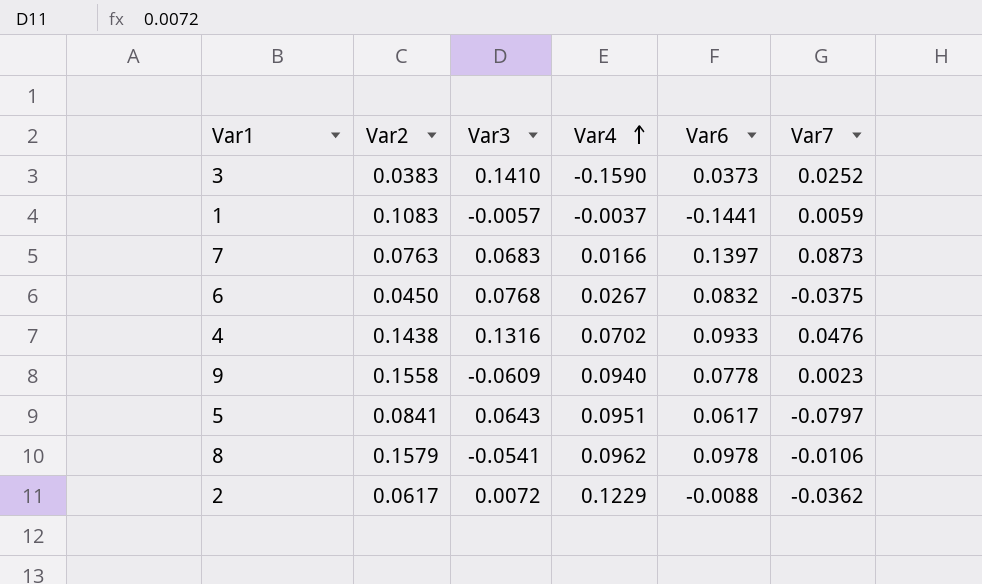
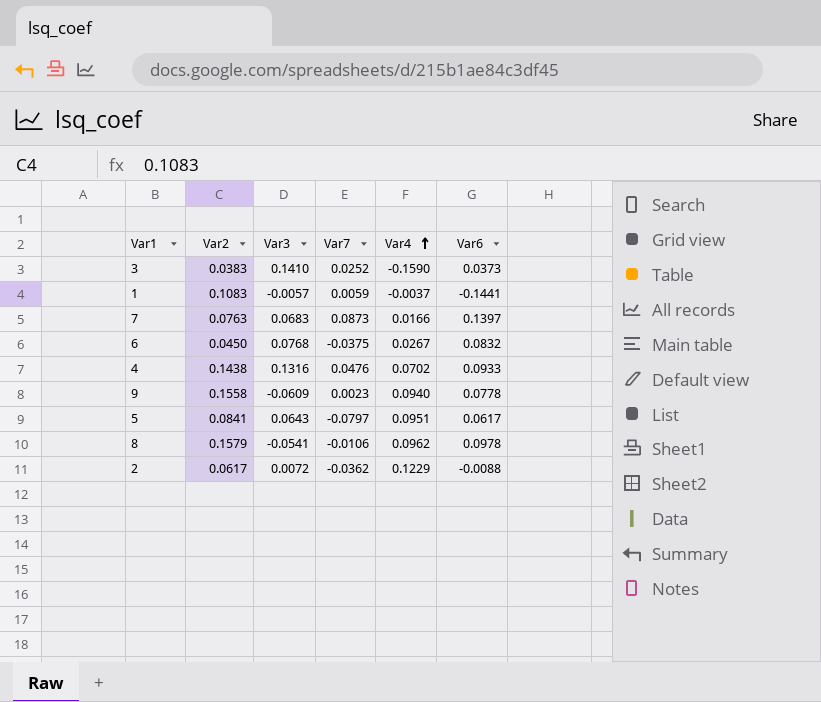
column Var7 | position: 6 -> 4

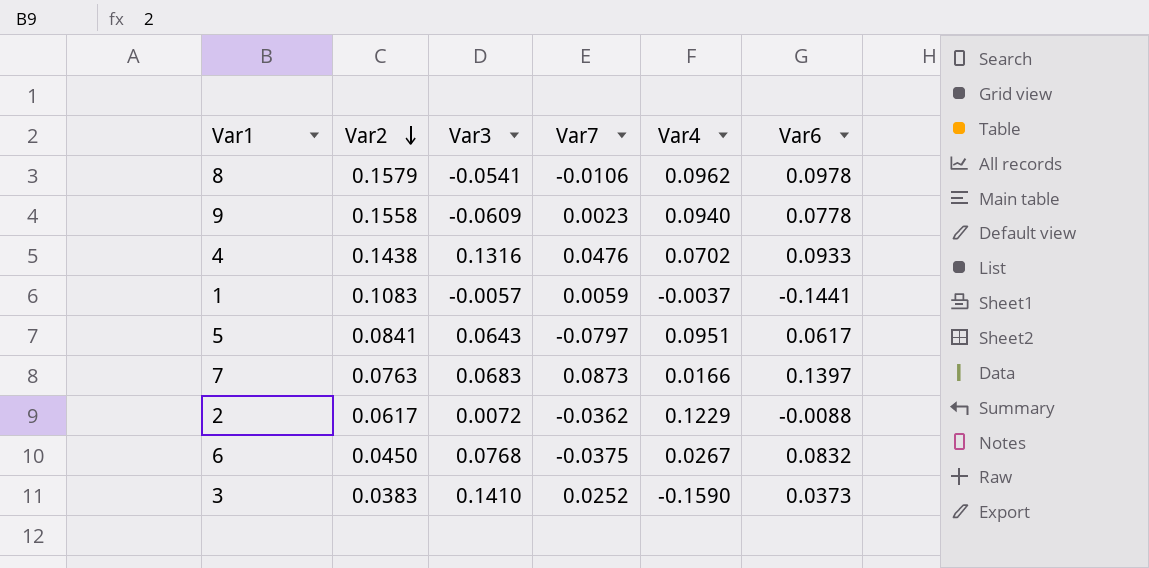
row order: Var4 ascending -> Var2 descending

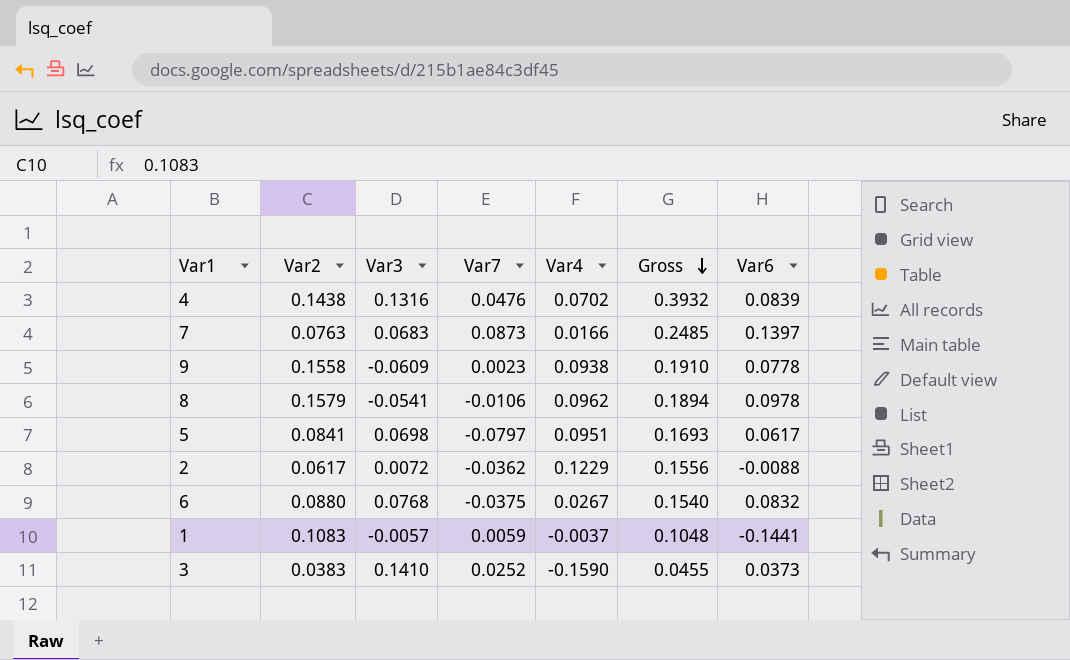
row order: Var2 descending -> Gross descending
column Gross | formula: none -> [Var2] + [Var3] + [Var7] + [Var4]
4 | Var6: 0.0933 -> 0.0839
9 | Var4: 0.0940 -> 0.0938
5 | Var3: 0.0643 -> 0.0698
6 | Var2: 0.0450 -> 0.0880

